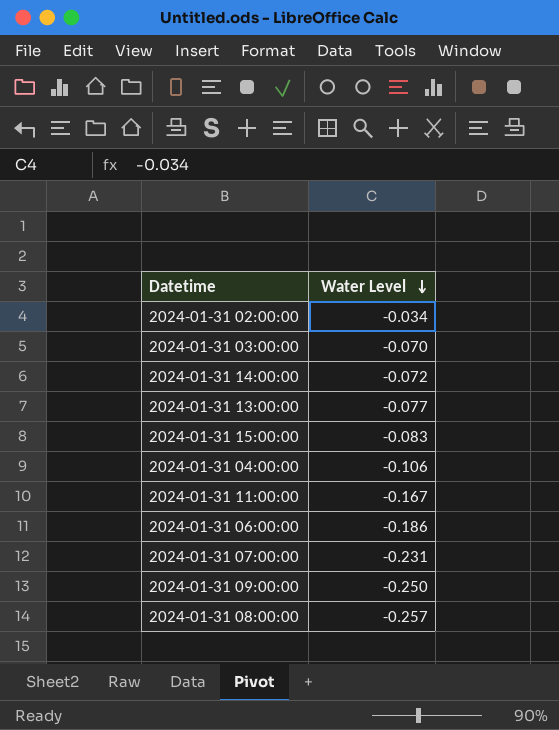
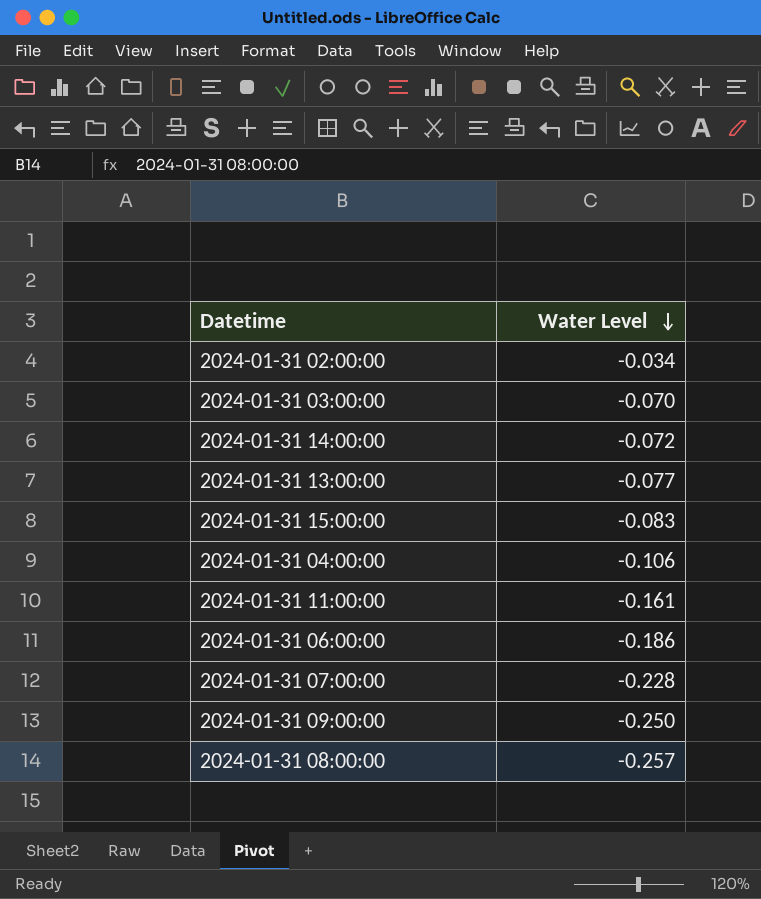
2024-01-31 11:00:00 | Water Level: -0.167 -> -0.161
2024-01-31 07:00:00 | Water Level: -0.231 -> -0.228

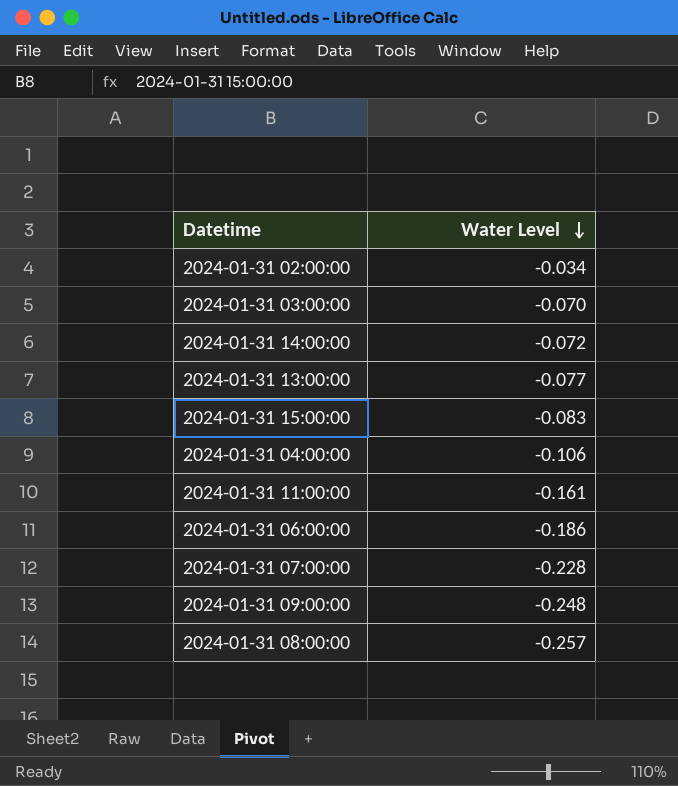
2024-01-31 09:00:00 | Water Level: -0.250 -> -0.248

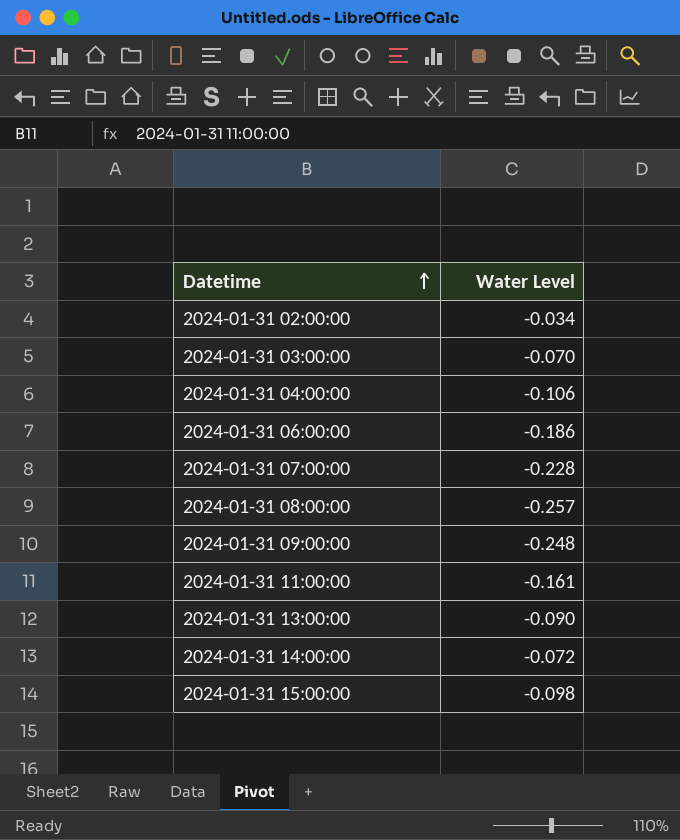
row order: Water Level descending -> Datetime ascending
2024-01-31 13:00:00 | Water Level: -0.077 -> -0.090
2024-01-31 15:00:00 | Water Level: -0.083 -> -0.098

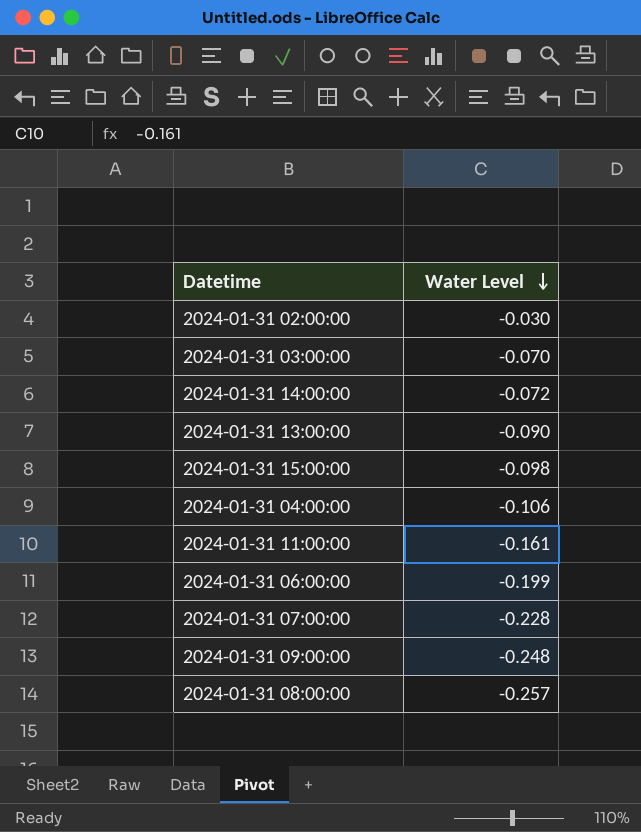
row order: Datetime ascending -> Water Level descending
2024-01-31 02:00:00 | Water Level: -0.034 -> -0.030
2024-01-31 06:00:00 | Water Level: -0.186 -> -0.199

